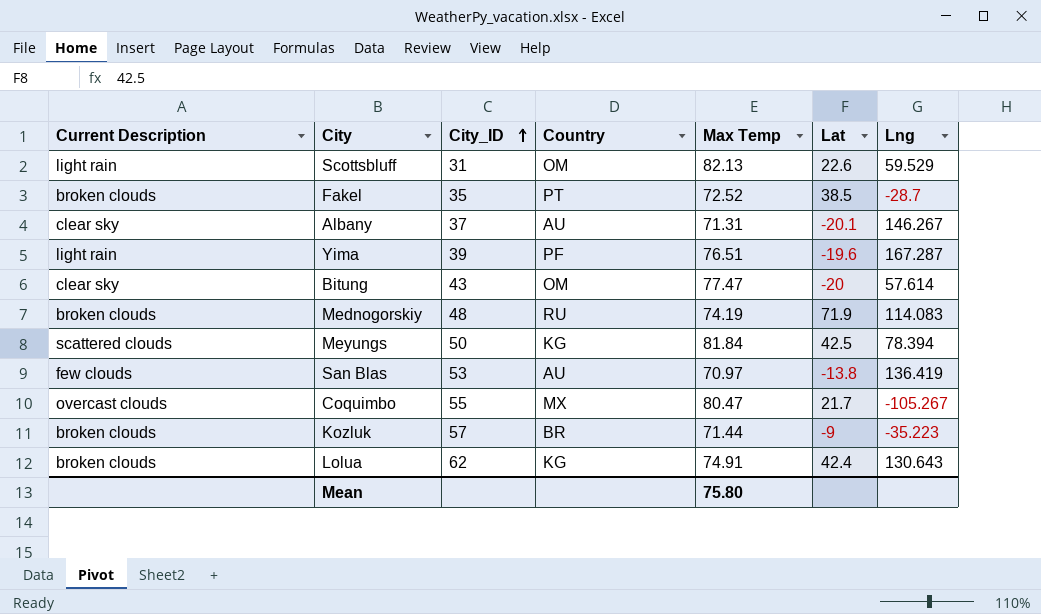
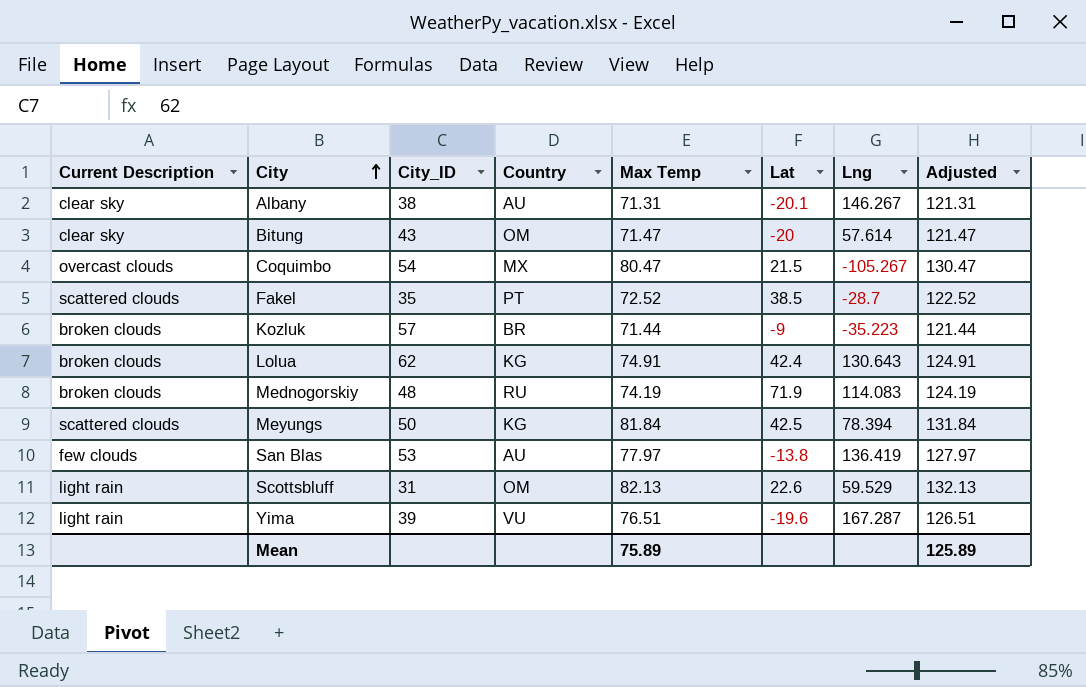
row order: City_ID ascending -> City ascending
column Adjusted | formula: none -> [Max Temp] + 50
Albany | City_ID: 37 -> 38
Bitung | Max Temp: 77.47 -> 71.47
Coquimbo | City_ID: 55 -> 54
Coquimbo | Lat: 21.7 -> 21.5
Fakel | Current Description: broken clouds -> scattered clouds
San Blas | Max Temp: 70.97 -> 77.97
Yima | Country: PF -> VU
Mean | Max Temp: 75.80 -> 75.89

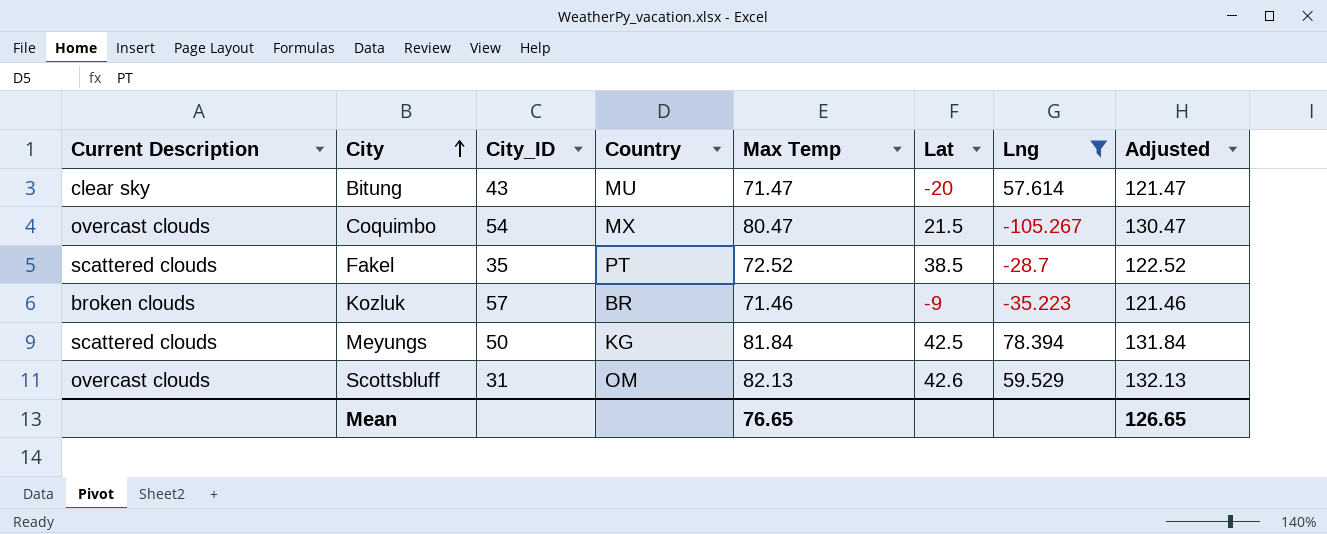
filter: none -> Lng <= 78.394
Bitung | Country: OM -> MU
Kozluk | Max Temp: 71.44 -> 71.46
Kozluk | Adjusted: 121.44 -> 121.46
Scottsbluff | Current Description: light rain -> overcast clouds
Scottsbluff | Lat: 22.6 -> 42.6
Mean | Max Temp: 75.89 -> 76.65
Mean | Adjusted: 125.89 -> 126.65

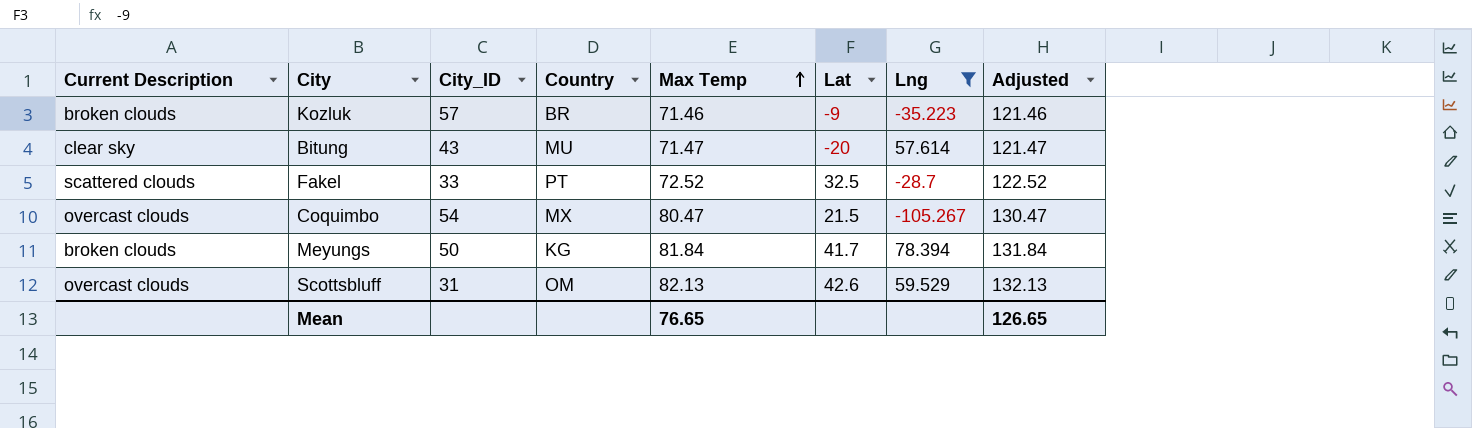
row order: City ascending -> Max Temp ascending
Fakel | City_ID: 35 -> 33
Fakel | Lat: 38.5 -> 32.5
Meyungs | Current Description: scattered clouds -> broken clouds
Meyungs | Lat: 42.5 -> 41.7

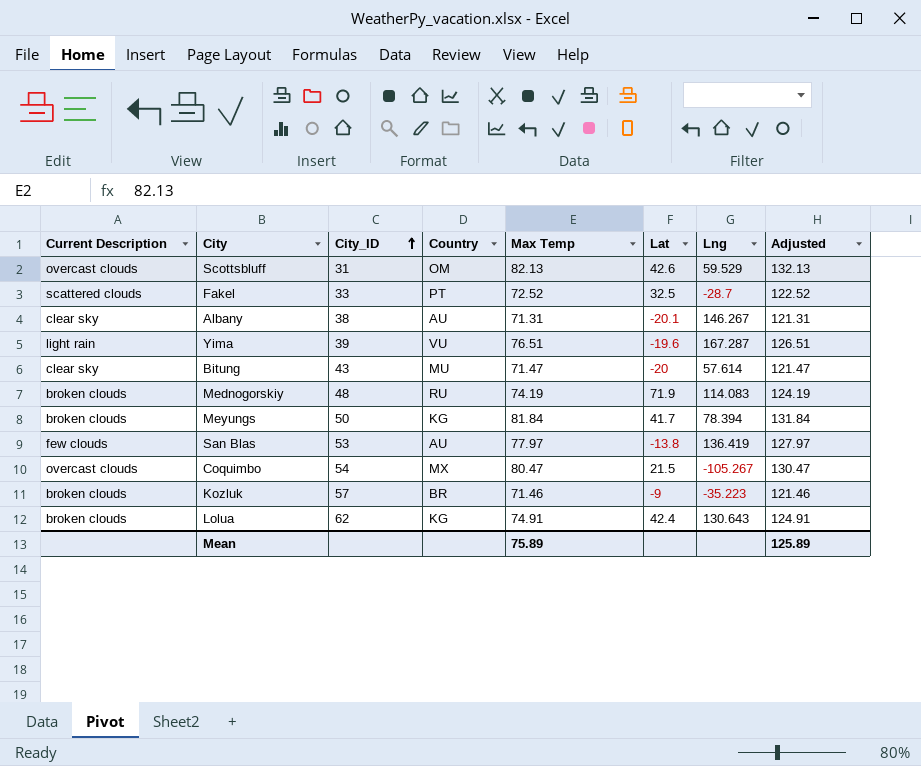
filter: Lng <= 78.394 -> none
row order: Max Temp ascending -> City_ID ascending
Mean | Max Temp: 76.65 -> 75.89
Mean | Adjusted: 126.65 -> 125.89

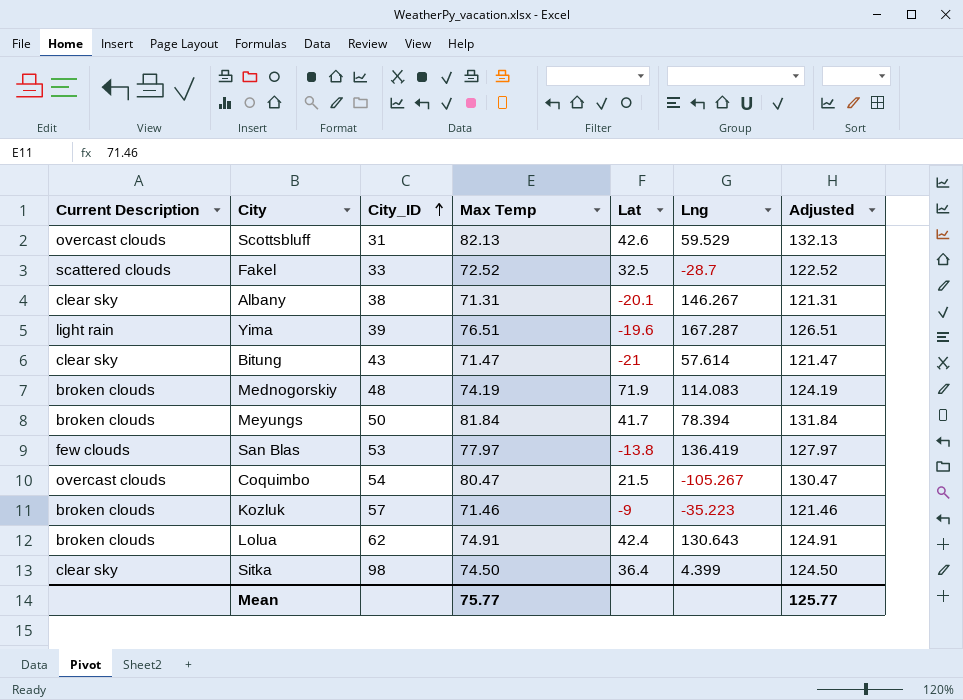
column Country | position: 4 -> none
Bitung | Lat: -20 -> -21
row Sitka: none -> clear sky | 98 | 74.50 | 36.4 | 4.399 | 124.50
Mean | Max Temp: 75.89 -> 75.77
Mean | Adjusted: 125.89 -> 125.77

